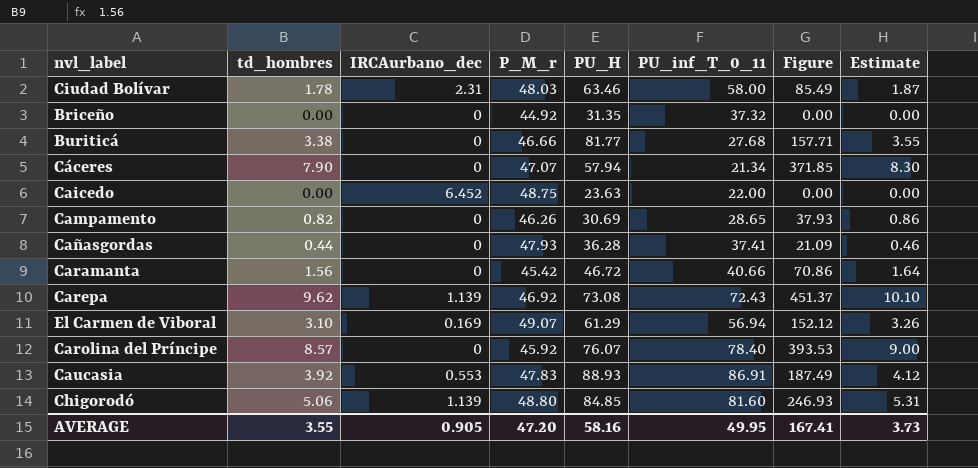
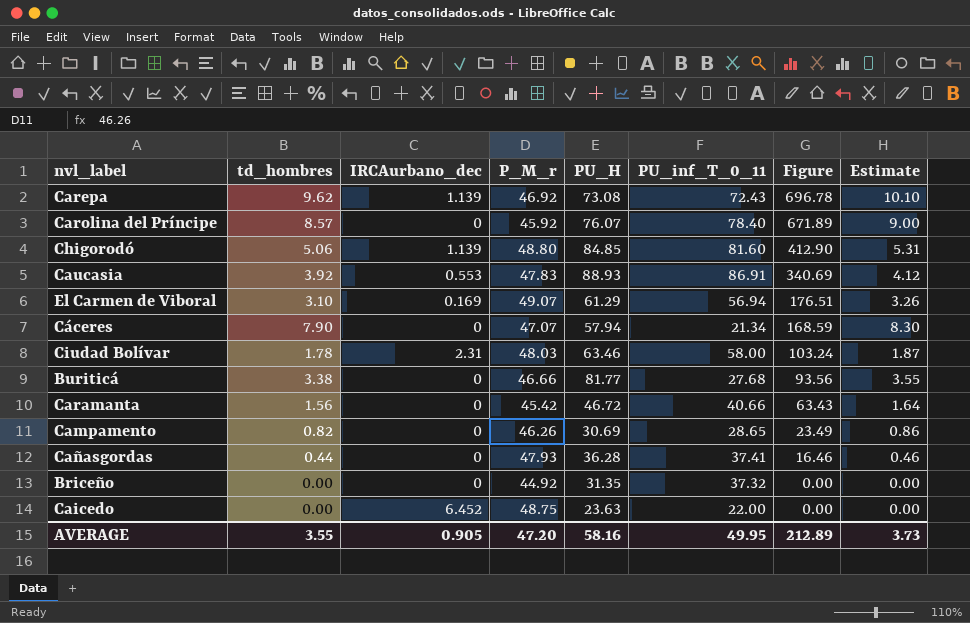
row order: none -> Figure descending
column Figure | formula: [td_hombres] * [P_M_r] -> [td_hombres] * [PU_inf_T_0_11]
AVERAGE | Figure: 167.41 -> 212.89

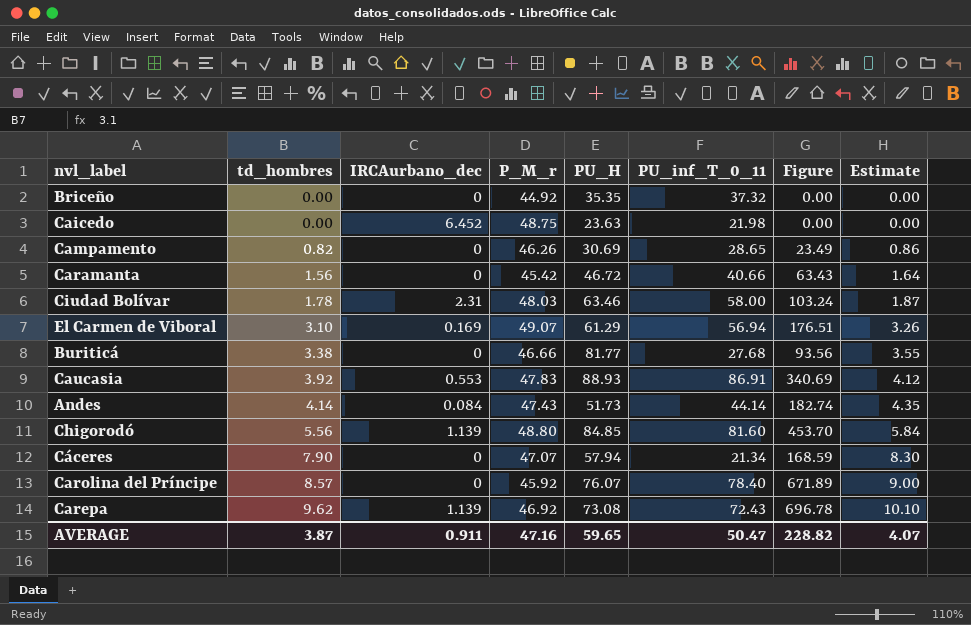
row order: Figure descending -> td_hombres ascending
row Cañasgordas: 0.44 | 0 | 47.93 | 36.28 | 37.41 | 16.46 | 0.46 -> none
Briceño | PU_H: 31.35 -> 35.35
Caicedo | PU_inf_T_0_11: 22.00 -> 21.98
row Andes: none -> 4.14 | 0.084 | 47.43 | 51.73 | 44.14 | 182.74 | 4.35
Chigorodó | td_hombres: 5.06 -> 5.56
Chigorodó | Figure: 412.90 -> 453.70
Chigorodó | Estimate: 5.31 -> 5.84
AVERAGE | td_hombres: 3.55 -> 3.87
AVERAGE | IRCAurbano_dec: 0.905 -> 0.911
AVERAGE | P_M_r: 47.20 -> 47.16
AVERAGE | PU_H: 58.16 -> 59.65
AVERAGE | PU_inf_T_0_11: 49.95 -> 50.47
AVERAGE | Figure: 212.89 -> 228.82
AVERAGE | Estimate: 3.73 -> 4.07

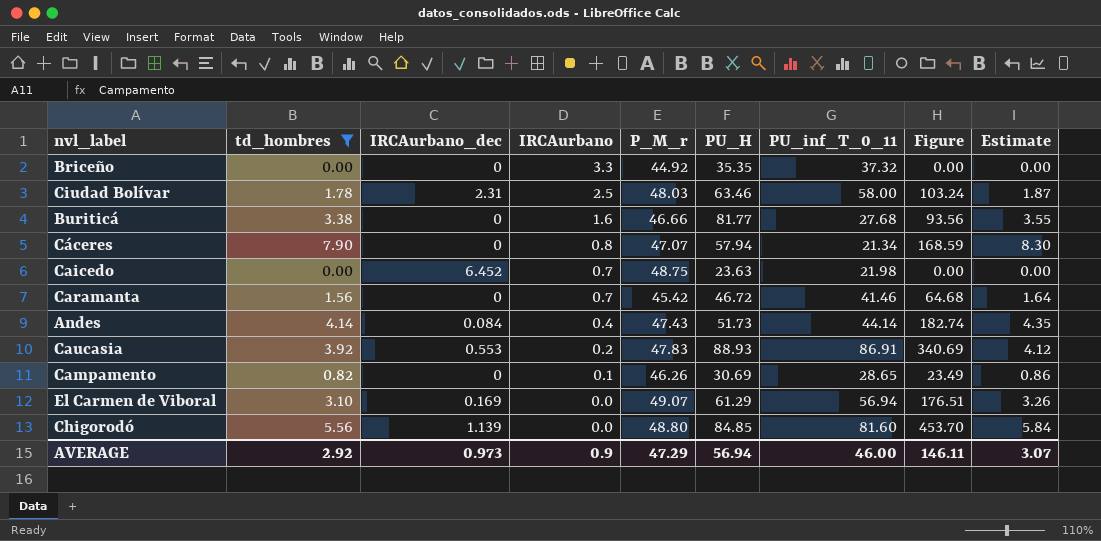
filter: none -> td_hombres <= 7.90
row order: td_hombres ascending -> IRCAurbano descending
column IRCAurbano | position: none -> 4
Caramanta | PU_inf_T_0_11: 40.66 -> 41.46
Caramanta | Figure: 63.43 -> 64.68
AVERAGE | td_hombres: 3.87 -> 2.92
AVERAGE | IRCAurbano_dec: 0.911 -> 0.973
AVERAGE | P_M_r: 47.16 -> 47.29
AVERAGE | PU_H: 59.65 -> 56.94
AVERAGE | PU_inf_T_0_11: 50.47 -> 46.00
AVERAGE | Figure: 228.82 -> 146.11
AVERAGE | Estimate: 4.07 -> 3.07

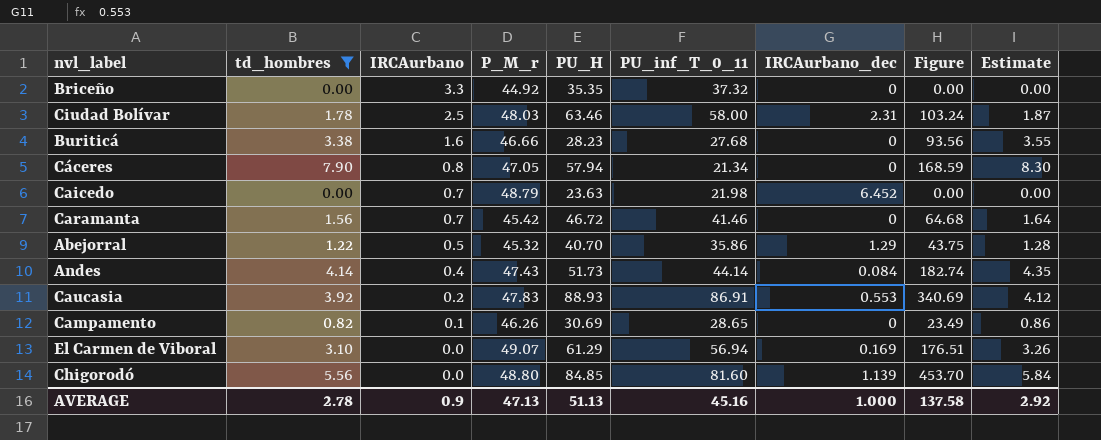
column IRCAurbano_dec | position: 3 -> 7
Buriticá | PU_H: 81.77 -> 28.23
Cáceres | P_M_r: 47.07 -> 47.05
Caicedo | P_M_r: 48.75 -> 48.79
row Abejorral: none -> 1.22 | 0.5 | 45.32 | 40.70 | 35.86 | 1.29 | 43.75 | 1.28
AVERAGE | td_hombres: 2.92 -> 2.78
AVERAGE | P_M_r: 47.29 -> 47.13
AVERAGE | PU_H: 56.94 -> 51.13
AVERAGE | PU_inf_T_0_11: 46.00 -> 45.16
AVERAGE | IRCAurbano_dec: 0.973 -> 1.000
AVERAGE | Figure: 146.11 -> 137.58
AVERAGE | Estimate: 3.07 -> 2.92

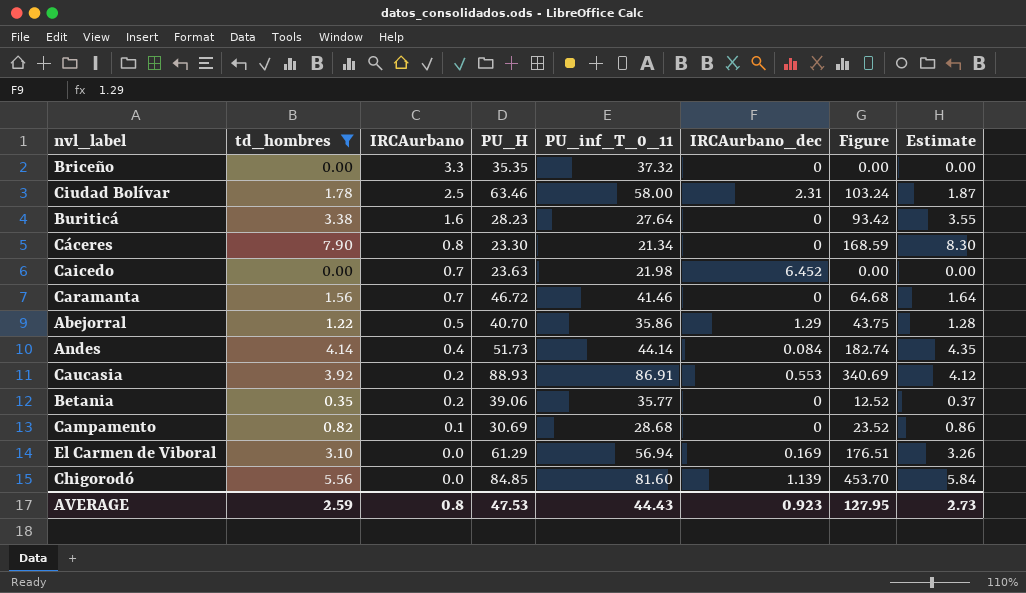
column P_M_r | position: 4 -> none
Buriticá | PU_inf_T_0_11: 27.68 -> 27.64
Buriticá | Figure: 93.56 -> 93.42
Cáceres | PU_H: 57.94 -> 23.30
row Betania: none -> 0.35 | 0.2 | 39.06 | 35.77 | 0 | 12.52 | 0.37
Campamento | PU_inf_T_0_11: 28.65 -> 28.68
Campamento | Figure: 23.49 -> 23.52
AVERAGE | td_hombres: 2.78 -> 2.59
AVERAGE | IRCAurbano: 0.9 -> 0.8
AVERAGE | PU_H: 51.13 -> 47.53
AVERAGE | PU_inf_T_0_11: 45.16 -> 44.43
AVERAGE | IRCAurbano_dec: 1.000 -> 0.923
AVERAGE | Figure: 137.58 -> 127.95
AVERAGE | Estimate: 2.92 -> 2.73

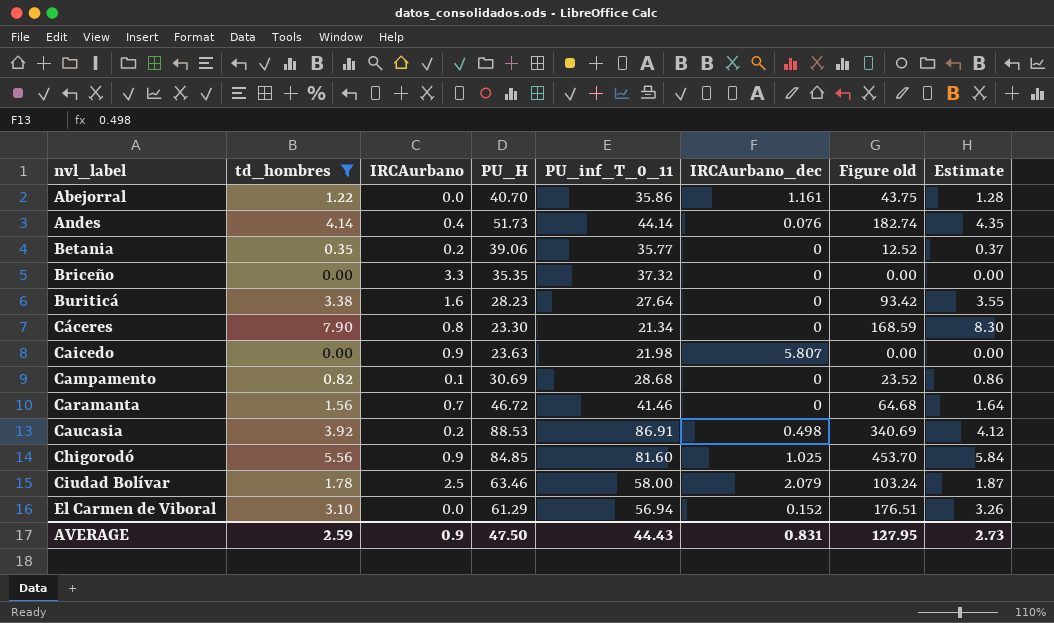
row order: IRCAurbano descending -> nvl_label ascending
column name: Figure -> Figure old
Abejorral | IRCAurbano: 0.5 -> 0.0
Abejorral | IRCAurbano_dec: 1.29 -> 1.161
Andes | IRCAurbano_dec: 0.084 -> 0.076
Caicedo | IRCAurbano: 0.7 -> 0.9
Caicedo | IRCAurbano_dec: 6.452 -> 5.807
Caucasia | PU_H: 88.93 -> 88.53
Caucasia | IRCAurbano_dec: 0.553 -> 0.498
Chigorodó | IRCAurbano: 0.0 -> 0.9
Chigorodó | IRCAurbano_dec: 1.139 -> 1.025
Ciudad Bolívar | IRCAurbano_dec: 2.31 -> 2.079
El Carmen de Viboral | IRCAurbano_dec: 0.169 -> 0.152
AVERAGE | IRCAurbano: 0.8 -> 0.9
AVERAGE | PU_H: 47.53 -> 47.50
AVERAGE | IRCAurbano_dec: 0.923 -> 0.831

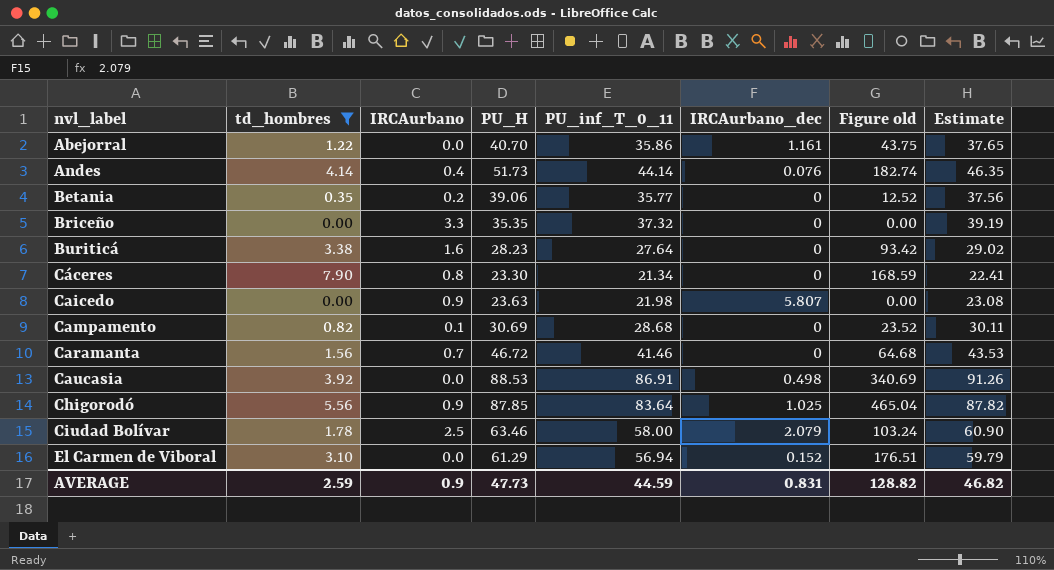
column Estimate | formula: [td_hombres] * 1.05 -> [PU_inf_T_0_11] * 1.05
Caucasia | IRCAurbano: 0.2 -> 0.0
Chigorodó | PU_H: 84.85 -> 87.85
Chigorodó | PU_inf_T_0_11: 81.60 -> 83.64
Chigorodó | Figure old: 453.70 -> 465.04
AVERAGE | PU_H: 47.50 -> 47.73
AVERAGE | PU_inf_T_0_11: 44.43 -> 44.59
AVERAGE | Figure old: 127.95 -> 128.82
AVERAGE | Estimate: 2.73 -> 46.82

